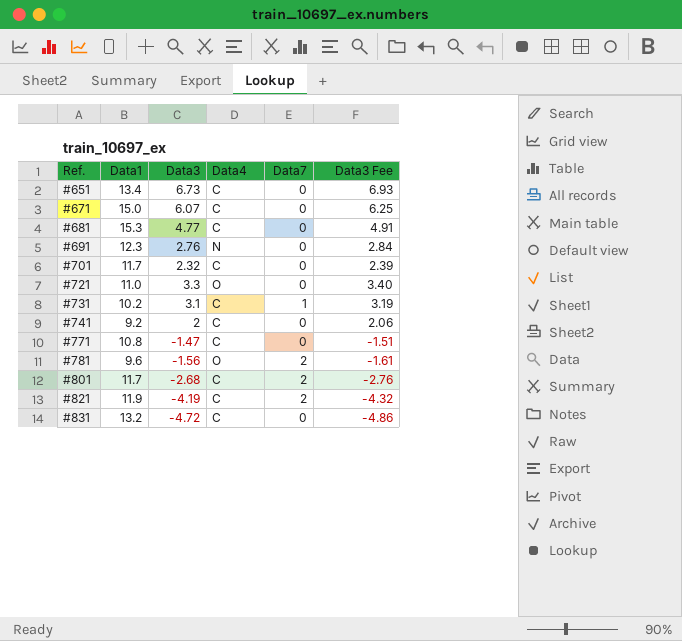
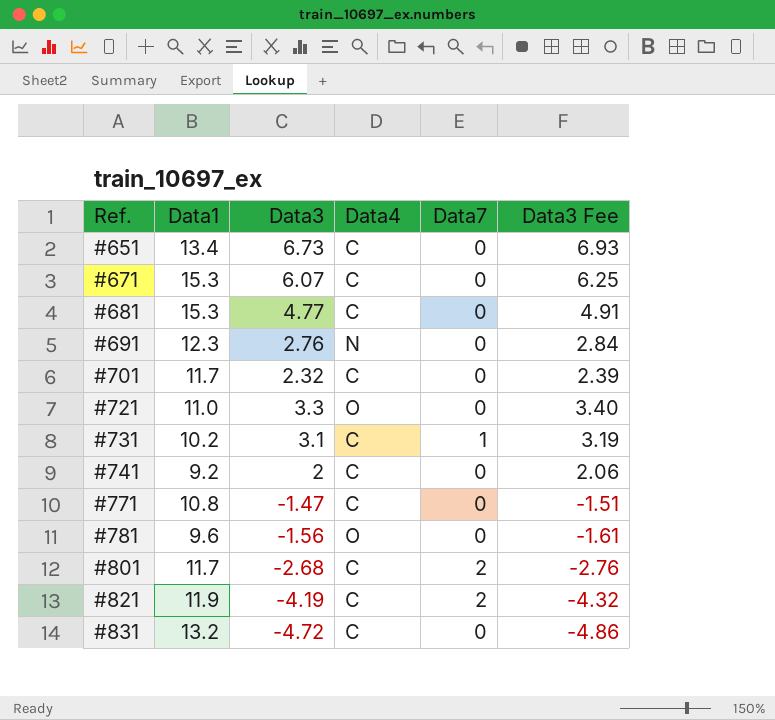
#671 | Data1: 15.0 -> 15.3
#781 | Data7: 2 -> 0

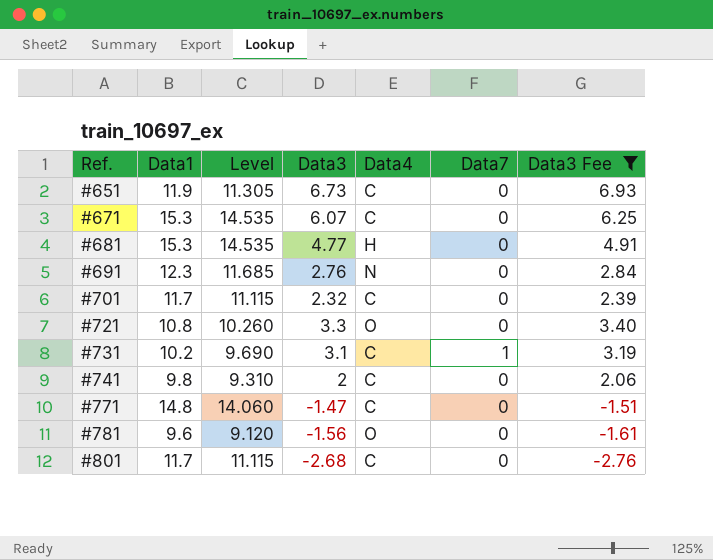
filter: none -> Data3 Fee >= -2.76
column Level | formula: none -> [Data1] * 0.95
#651 | Data1: 13.4 -> 11.9
#681 | Data4: C -> H
#721 | Data1: 11.0 -> 10.8
#741 | Data1: 9.2 -> 9.8
#771 | Data1: 10.8 -> 14.8
#801 | Data7: 2 -> 0

